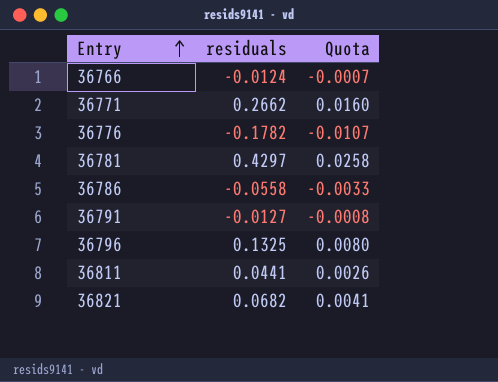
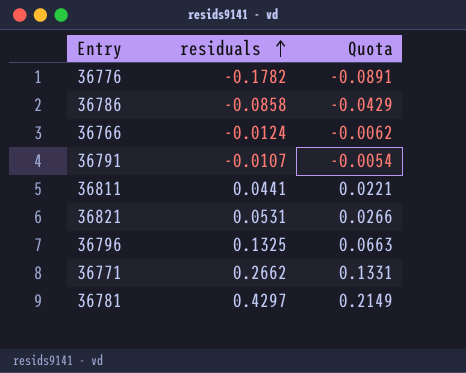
row order: Entry ascending -> residuals ascending
column Quota | formula: [residuals] * 0.06 -> [residuals] * 0.5
36786 | residuals: -0.0558 -> -0.0858
36791 | residuals: -0.0127 -> -0.0107
36821 | residuals: 0.0682 -> 0.0531

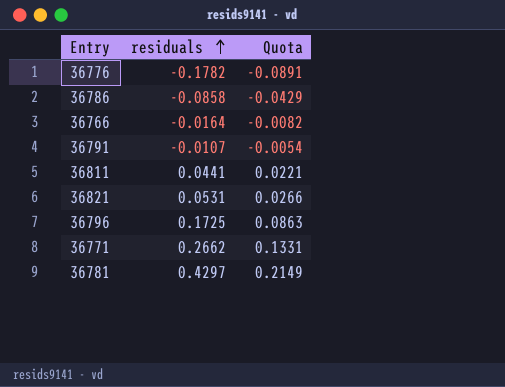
36766 | residuals: -0.0124 -> -0.0164
36766 | Quota: -0.0062 -> -0.0082
36796 | residuals: 0.1325 -> 0.1725
36796 | Quota: 0.0663 -> 0.0863

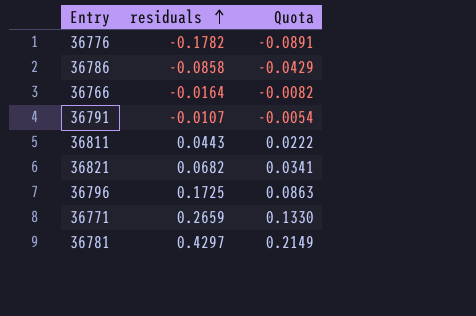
36811 | residuals: 0.0441 -> 0.0443
36811 | Quota: 0.0221 -> 0.0222
36821 | residuals: 0.0531 -> 0.0682
36821 | Quota: 0.0266 -> 0.0341
36771 | residuals: 0.2662 -> 0.2659
36771 | Quota: 0.1331 -> 0.1330

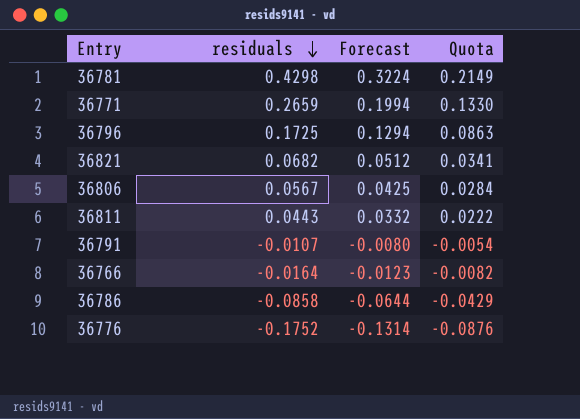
row order: residuals ascending -> residuals descending
column Forecast | formula: none -> [residuals] * 0.75
36781 | residuals: 0.4297 -> 0.4298
row 36806: none -> 0.0567 | 0.0425 | 0.0284
36776 | residuals: -0.1782 -> -0.1752
36776 | Quota: -0.0891 -> -0.0876

